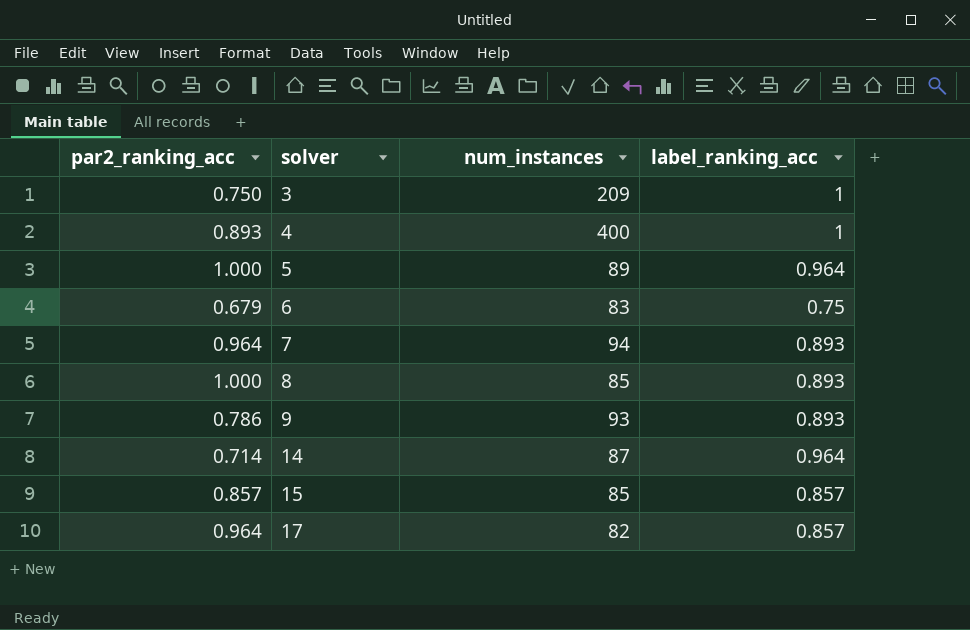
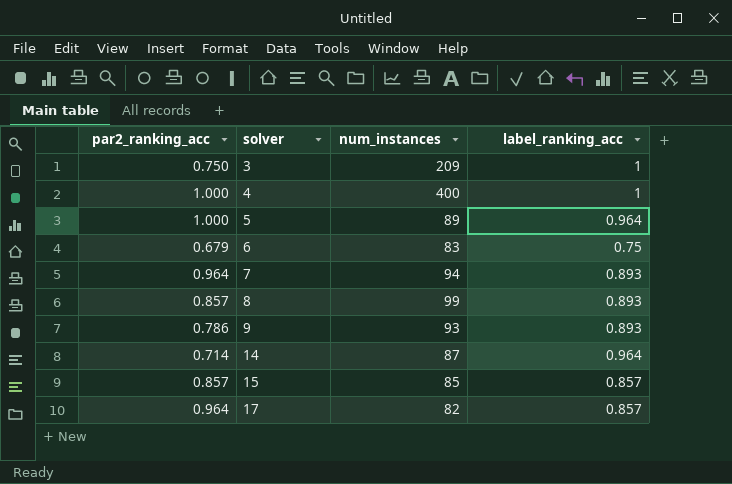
4 | par2_ranking_acc: 0.893 -> 1.000
8 | par2_ranking_acc: 1.000 -> 0.857
8 | num_instances: 85 -> 99

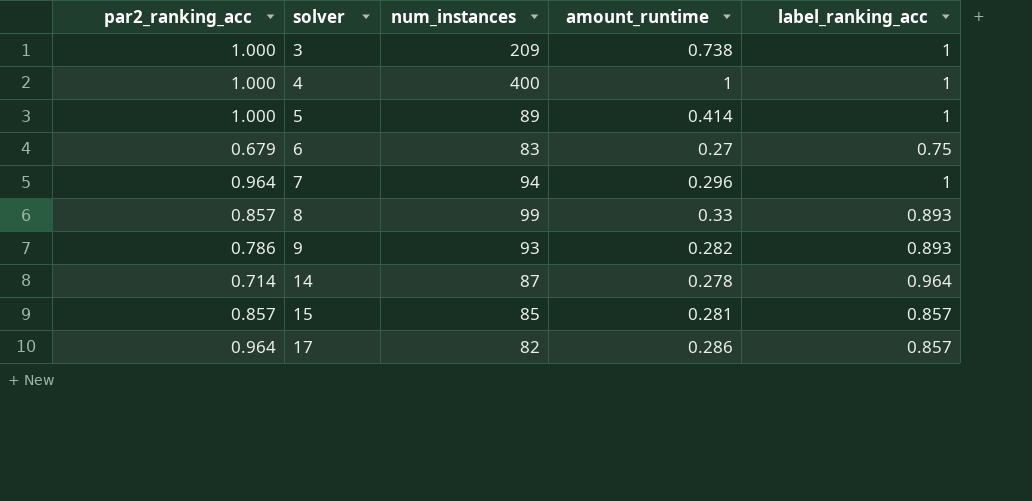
column amount_runtime | position: none -> 4
3 | par2_ranking_acc: 0.750 -> 1.000
5 | label_ranking_acc: 0.964 -> 1
7 | label_ranking_acc: 0.893 -> 1

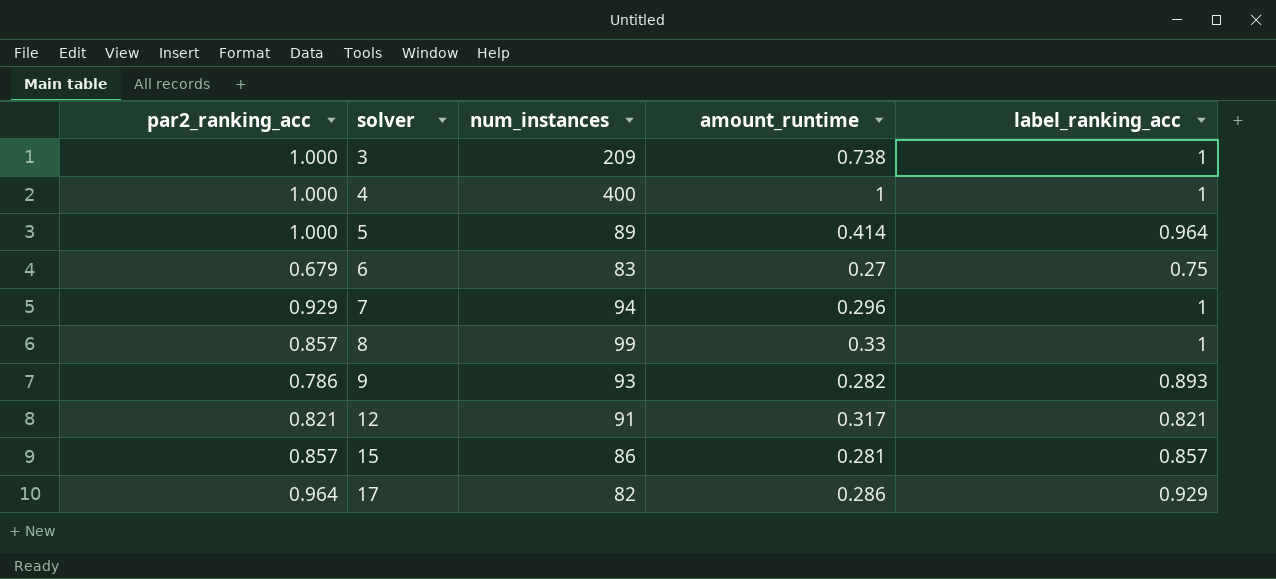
row 14: 0.714 | 87 | 0.278 | 0.964 -> none
5 | label_ranking_acc: 1 -> 0.964
7 | par2_ranking_acc: 0.964 -> 0.929
8 | label_ranking_acc: 0.893 -> 1
row 12: none -> 0.821 | 91 | 0.317 | 0.821
15 | num_instances: 85 -> 86
17 | label_ranking_acc: 0.857 -> 0.929

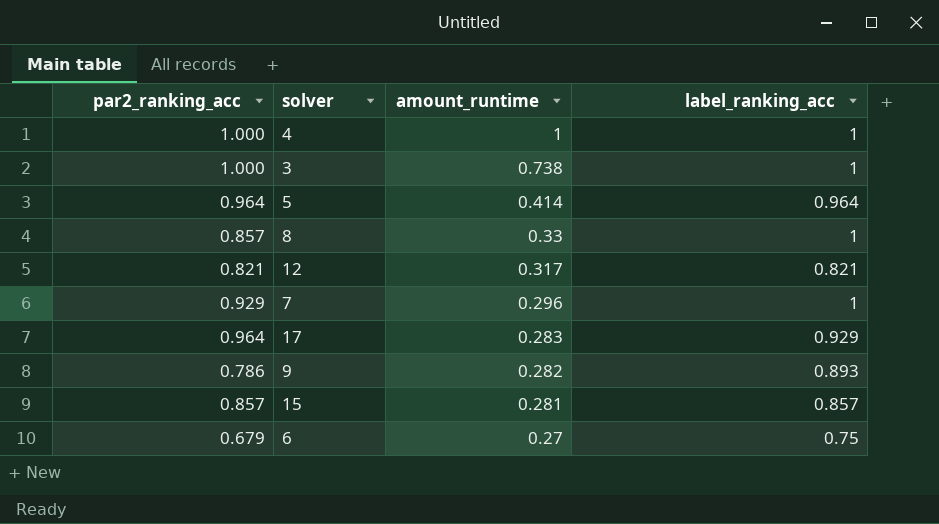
row order: solver ascending -> amount_runtime descending
column num_instances | position: 3 -> none
5 | par2_ranking_acc: 1.000 -> 0.964
17 | amount_runtime: 0.286 -> 0.283

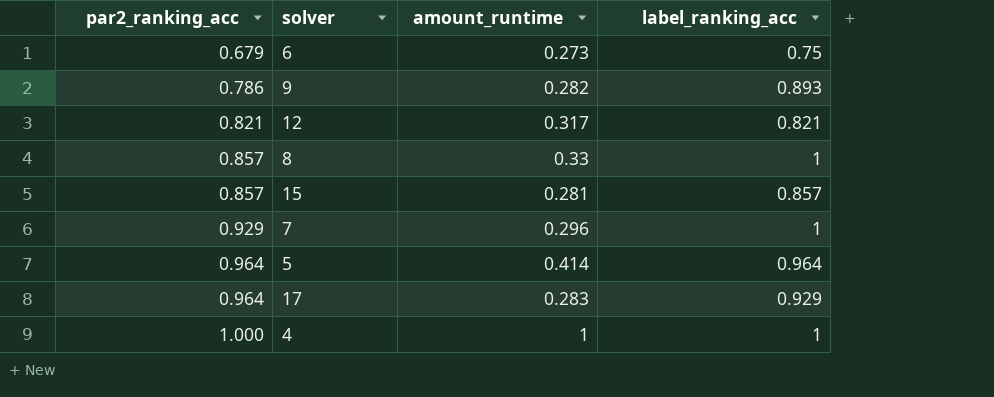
row order: amount_runtime descending -> par2_ranking_acc ascending
row 3: 1.000 | 0.738 | 1 -> none
6 | amount_runtime: 0.27 -> 0.273

